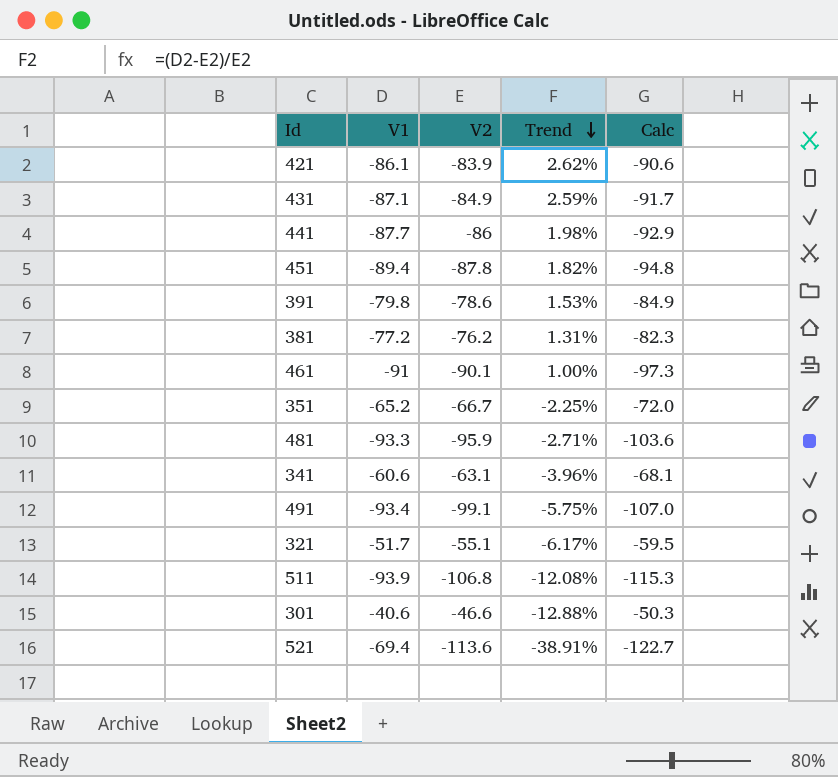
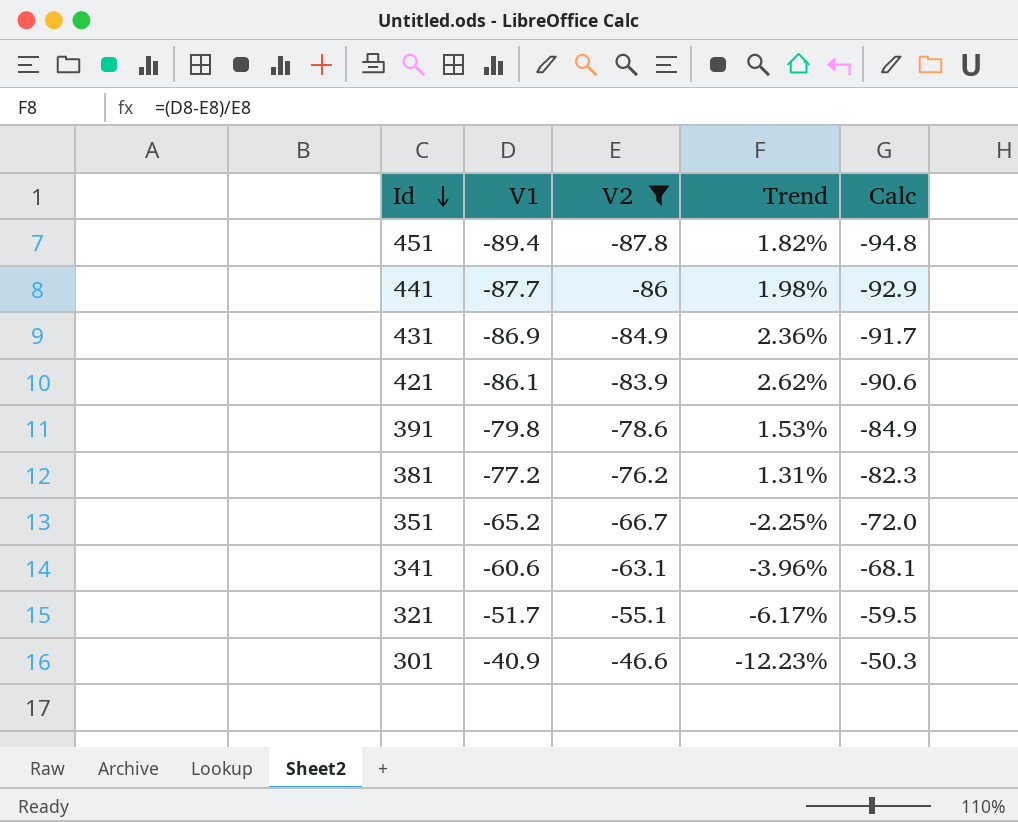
filter: none -> V2 >= -87.8
row order: Trend descending -> Id descending
431 | V1: -87.1 -> -86.9
431 | Trend: 2.59% -> 2.36%
301 | V1: -40.6 -> -40.9
301 | Trend: -12.88% -> -12.23%

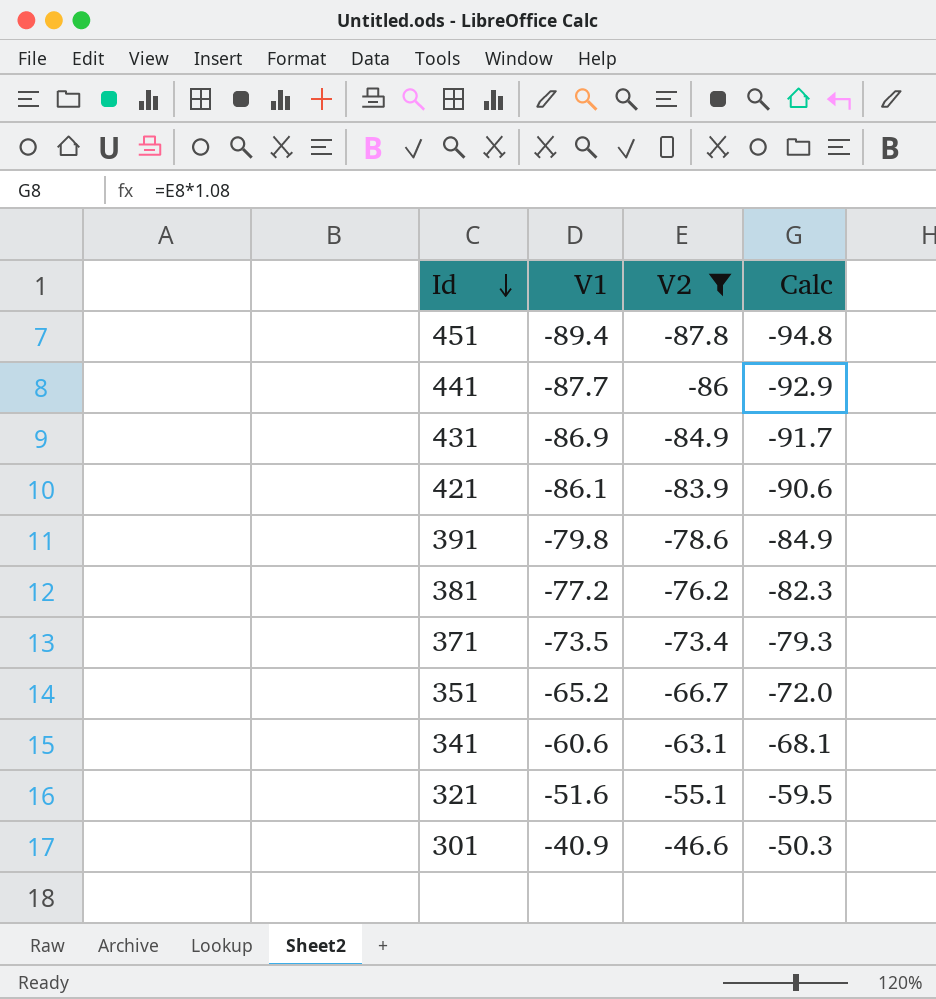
column Trend | formula: ([V1] - [V2]) / [V2] -> none
row 371: none -> -73.5 | -73.4 | -79.3
321 | V1: -51.7 -> -51.6

